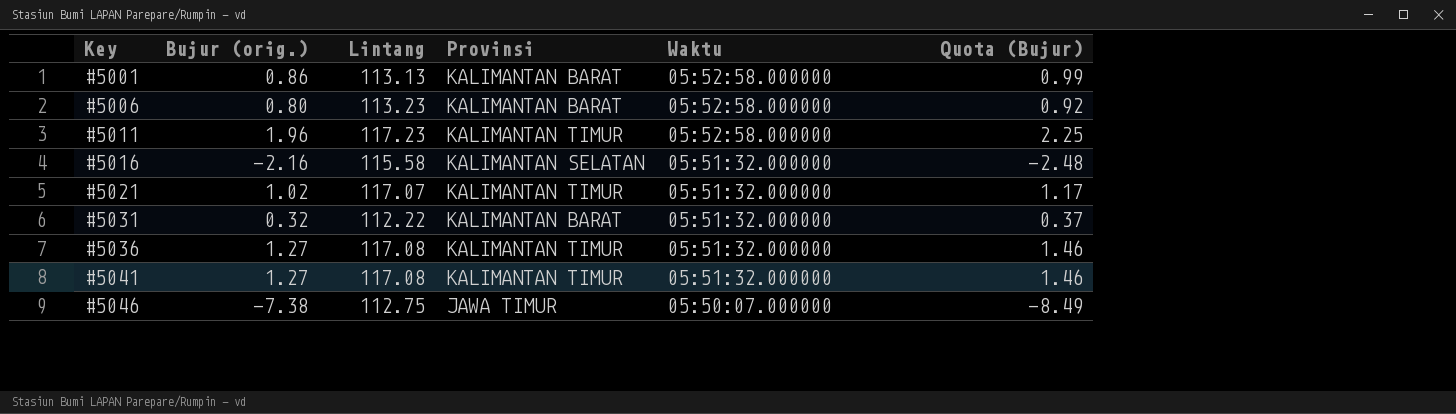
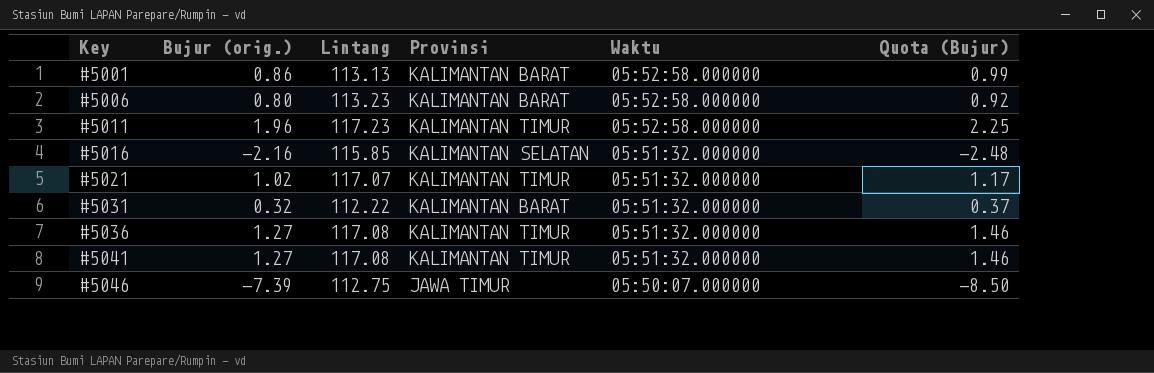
#5016 | Lintang: 115.58 -> 115.85
#5046 | Bujur (orig.): -7.38 -> -7.39
#5046 | Quota (Bujur): -8.49 -> -8.50

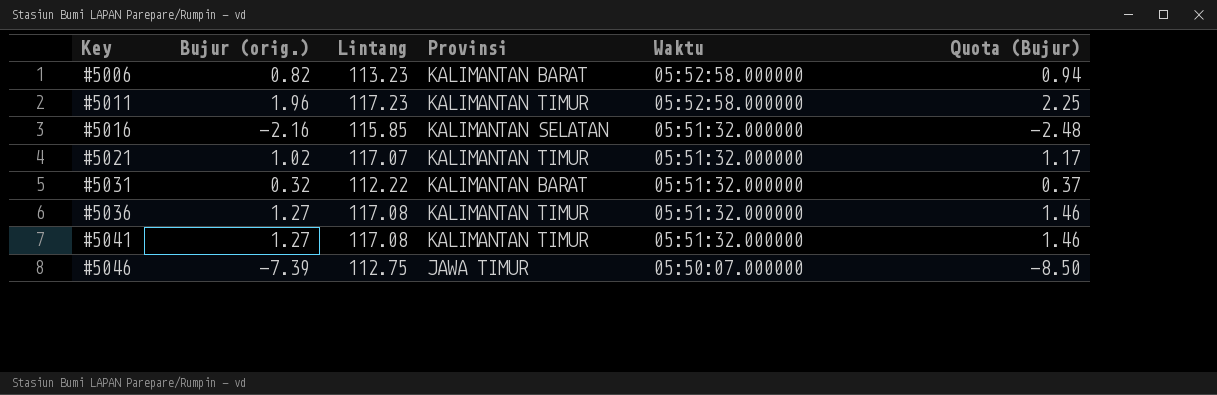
row #5001: 0.86 | 113.13 | KALIMANTAN BARAT | 05:52:58.000000 | 0.99 -> none
#5006 | Bujur (orig.): 0.80 -> 0.82
#5006 | Quota (Bujur): 0.92 -> 0.94

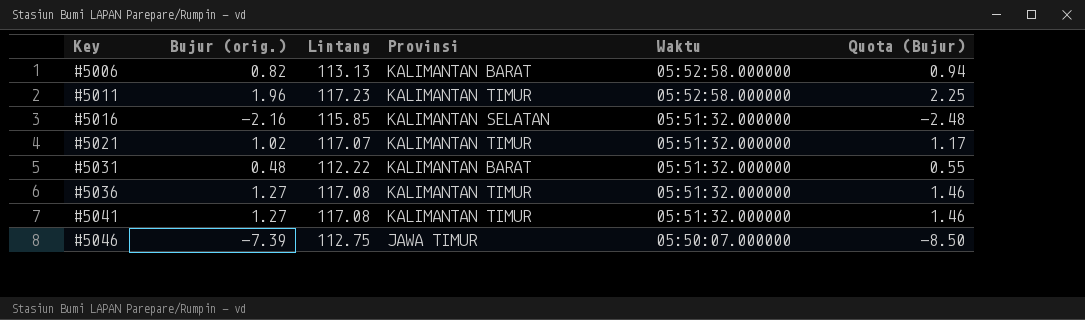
#5006 | Lintang: 113.23 -> 113.13
#5031 | Bujur (orig.): 0.32 -> 0.48
#5031 | Quota (Bujur): 0.37 -> 0.55

